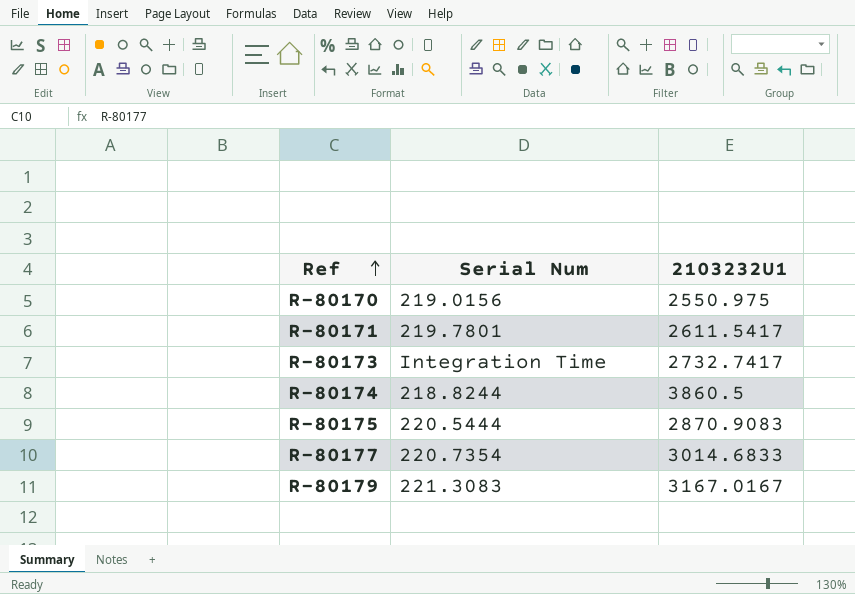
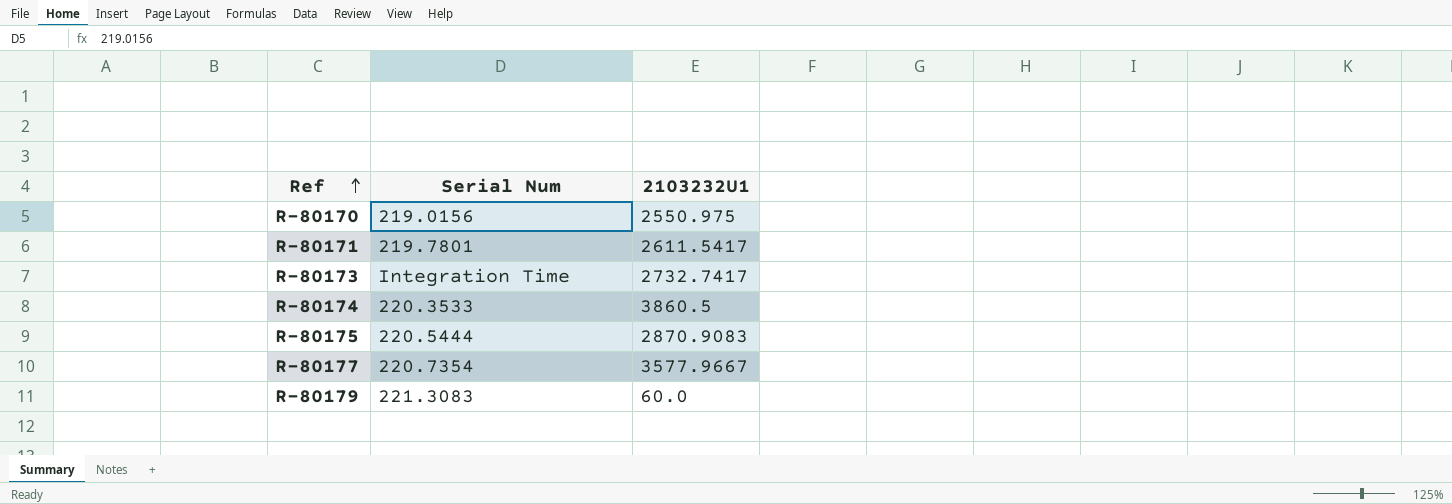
R-80174 | Serial Num: 218.8244 -> 220.3533
R-80177 | 2103232U1: 3014.6833 -> 3577.9667
R-80179 | 2103232U1: 3167.0167 -> 60.0

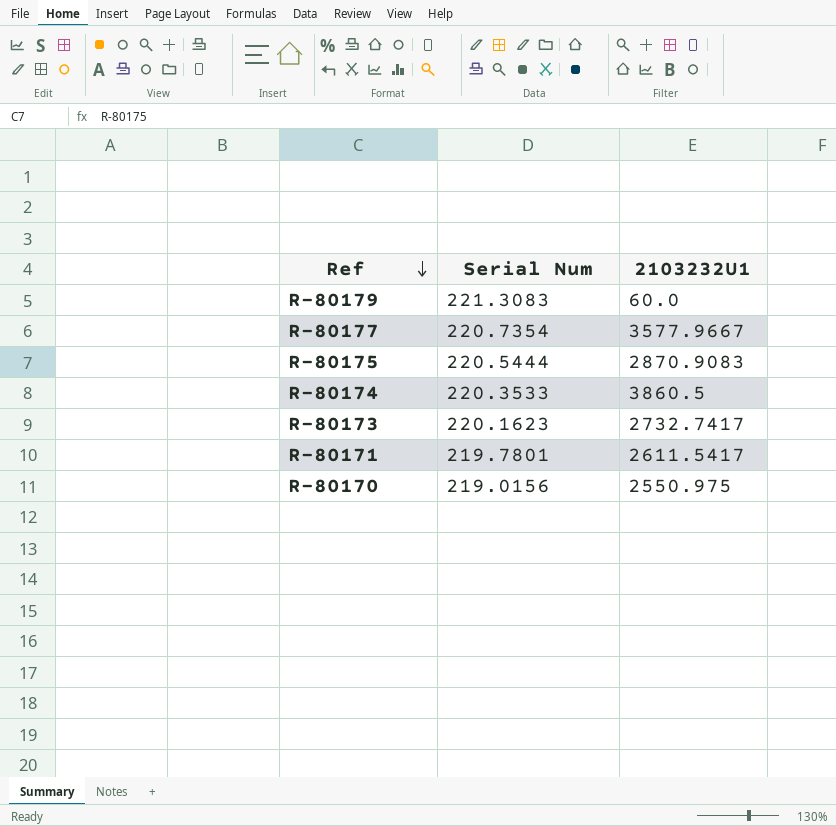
row order: Ref ascending -> Ref descending
R-80173 | Serial Num: Integration Time -> 220.1623

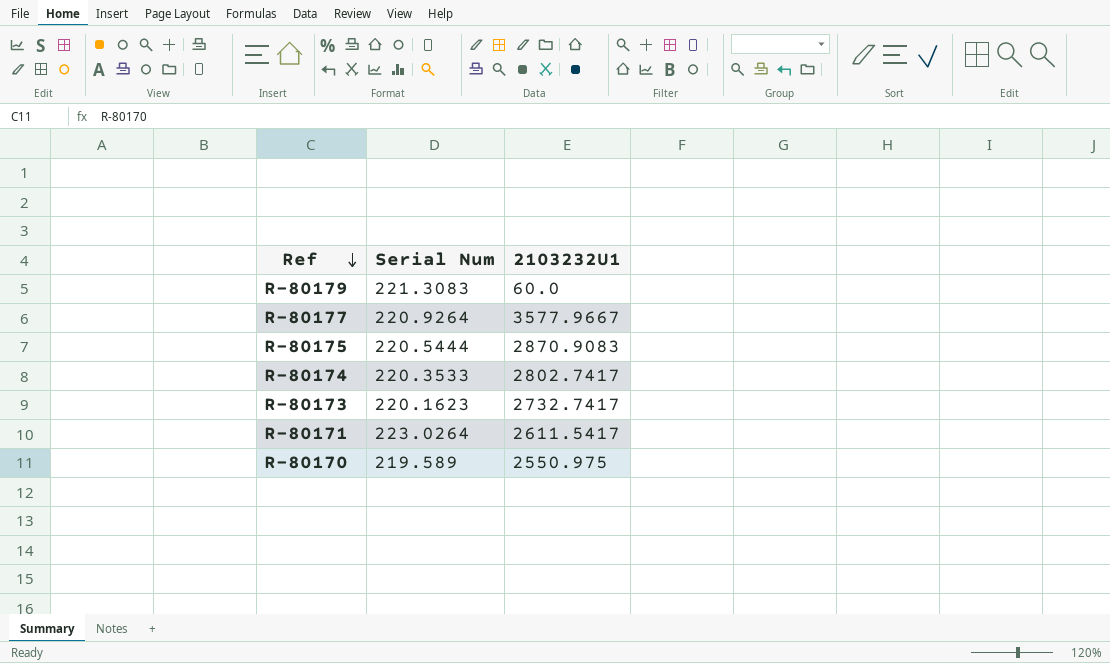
R-80177 | Serial Num: 220.7354 -> 220.9264
R-80174 | 2103232U1: 3860.5 -> 2802.7417
R-80171 | Serial Num: 219.7801 -> 223.0264
R-80170 | Serial Num: 219.0156 -> 219.589

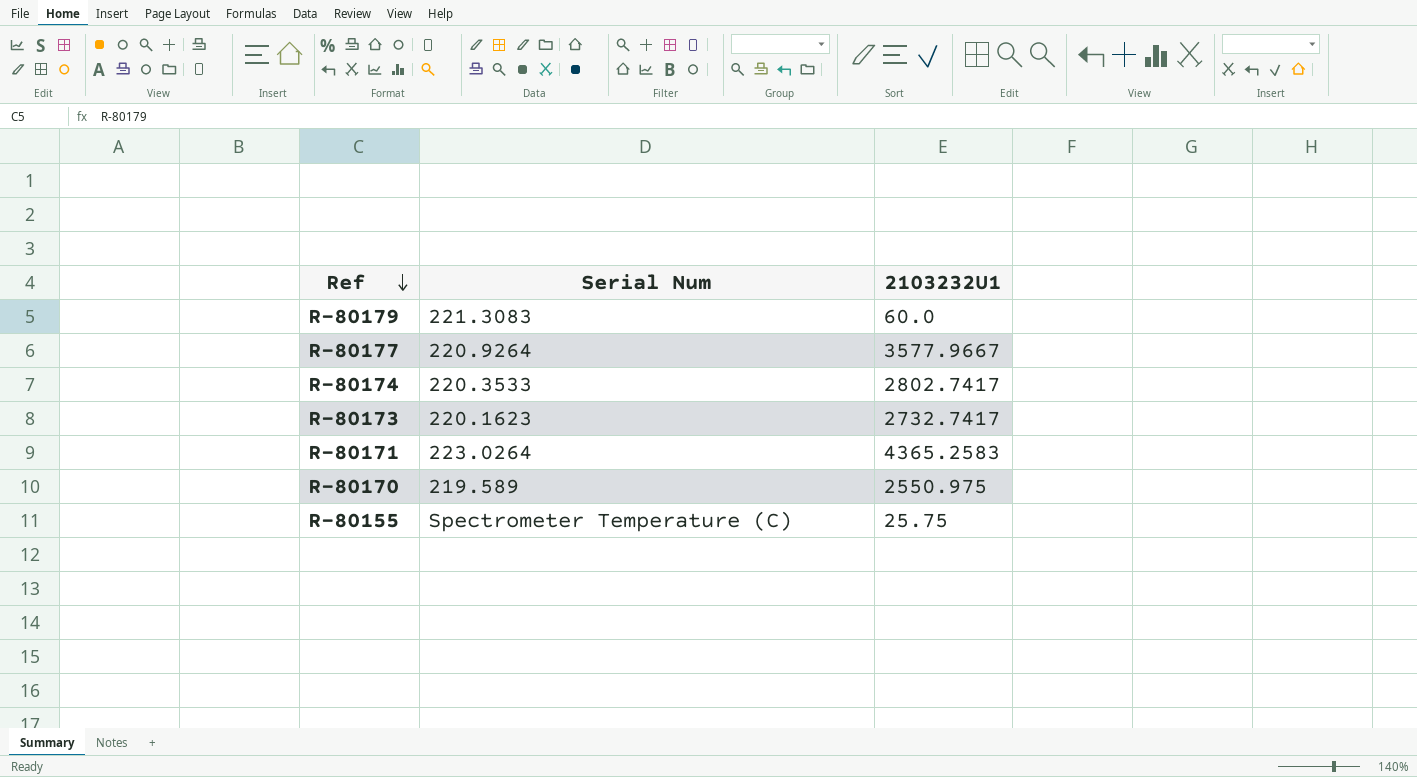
row R-80175: 220.5444 | 2870.9083 -> none
R-80171 | 2103232U1: 2611.5417 -> 4365.2583
row R-80155: none -> Spectrometer Temperature (C) | 25.75

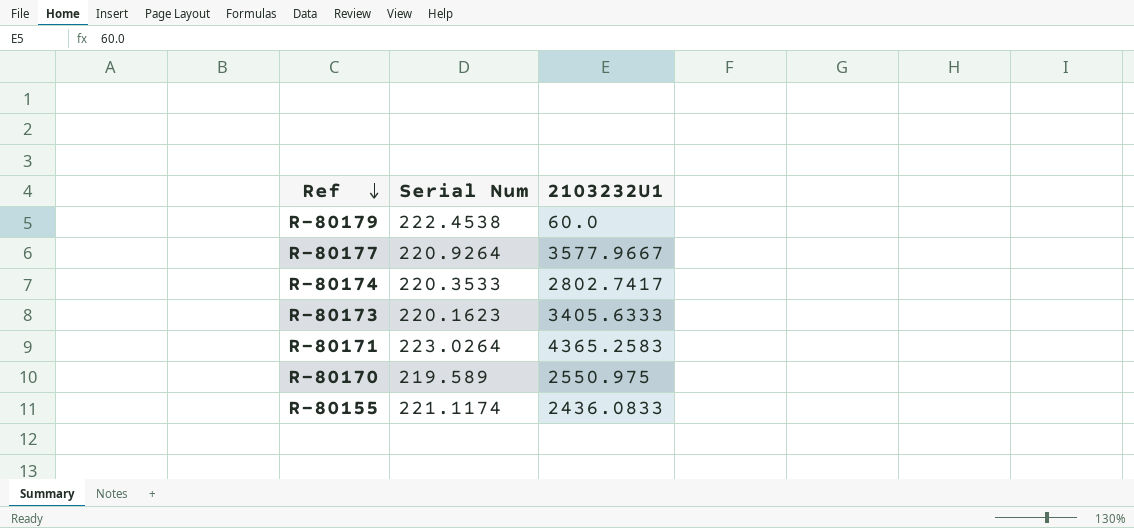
R-80179 | Serial Num: 221.3083 -> 222.4538
R-80173 | 2103232U1: 2732.7417 -> 3405.6333
R-80155 | Serial Num: Spectrometer Temperature (C) -> 221.1174
R-80155 | 2103232U1: 25.75 -> 2436.0833

